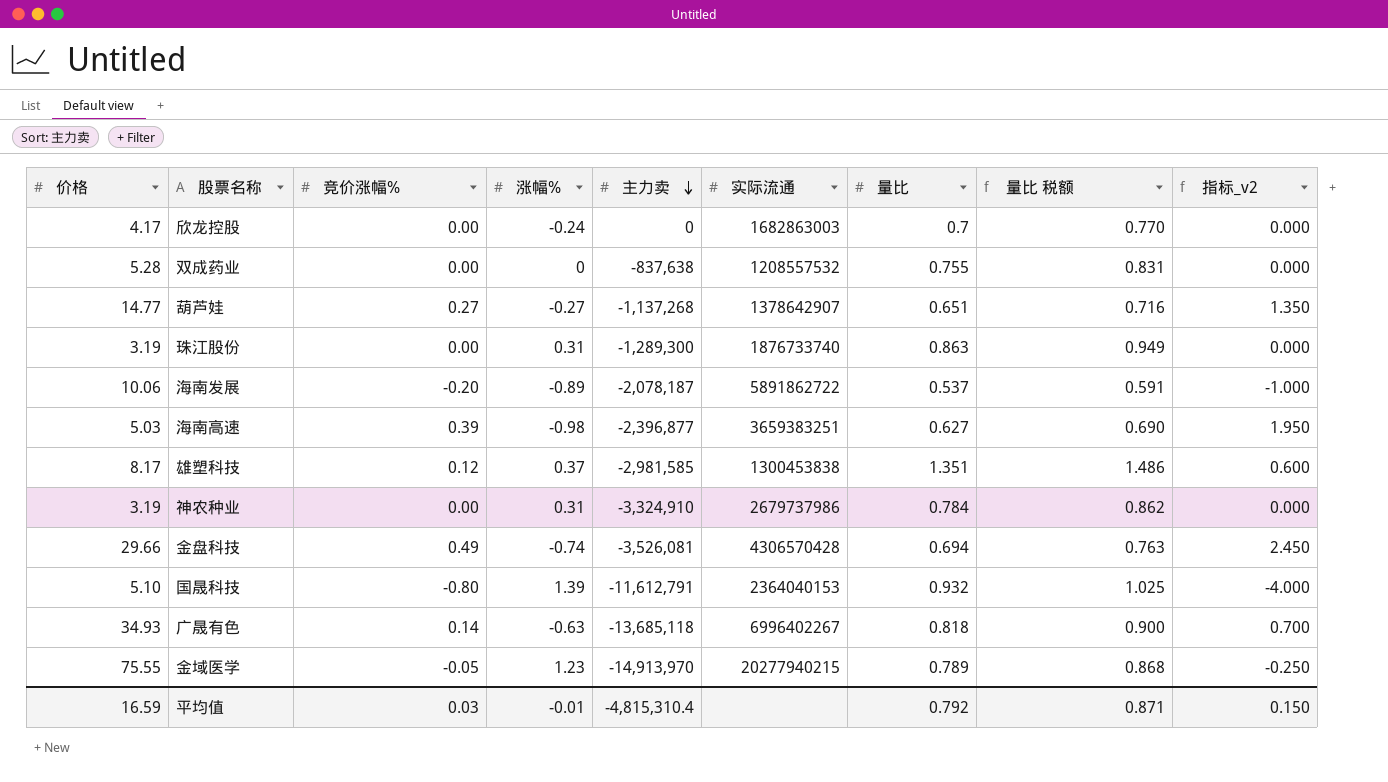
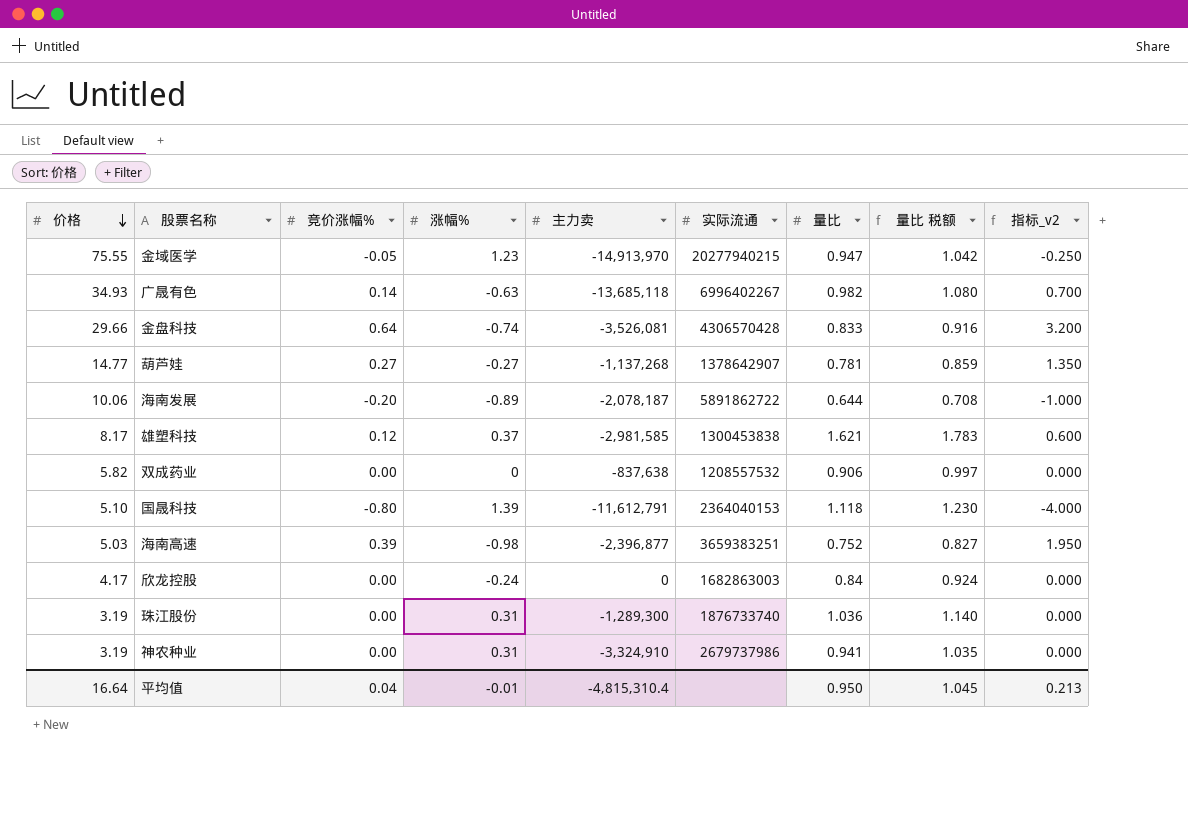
row order: 主力卖 descending -> 价格 descending
金域医学 | 量比: 0.789 -> 0.947
金域医学 | 量比 税额: 0.868 -> 1.042
广晟有色 | 量比: 0.818 -> 0.982
广晟有色 | 量比 税额: 0.900 -> 1.080
金盘科技 | 竞价涨幅%: 0.49 -> 0.64
金盘科技 | 量比: 0.694 -> 0.833
金盘科技 | 量比 税额: 0.763 -> 0.916
金盘科技 | 指标_v2: 2.450 -> 3.200
葫芦娃 | 量比: 0.651 -> 0.781
葫芦娃 | 量比 税额: 0.716 -> 0.859
海南发展 | 量比: 0.537 -> 0.644
海南发展 | 量比 税额: 0.591 -> 0.708
雄塑科技 | 量比: 1.351 -> 1.621
雄塑科技 | 量比 税额: 1.486 -> 1.783
双成药业 | 价格: 5.28 -> 5.82
双成药业 | 量比: 0.755 -> 0.906
双成药业 | 量比 税额: 0.831 -> 0.997
国晟科技 | 量比: 0.932 -> 1.118
国晟科技 | 量比 税额: 1.025 -> 1.230
海南高速 | 量比: 0.627 -> 0.752
海南高速 | 量比 税额: 0.690 -> 0.827
欣龙控股 | 量比: 0.7 -> 0.84
欣龙控股 | 量比 税额: 0.770 -> 0.924
珠江股份 | 量比: 0.863 -> 1.036
珠江股份 | 量比 税额: 0.949 -> 1.140
神农种业 | 量比: 0.784 -> 0.941
神农种业 | 量比 税额: 0.862 -> 1.035
平均值 | 价格: 16.59 -> 16.64
平均值 | 竞价涨幅%: 0.03 -> 0.04
平均值 | 量比: 0.792 -> 0.950
平均值 | 量比 税额: 0.871 -> 1.045
平均值 | 指标_v2: 0.150 -> 0.213

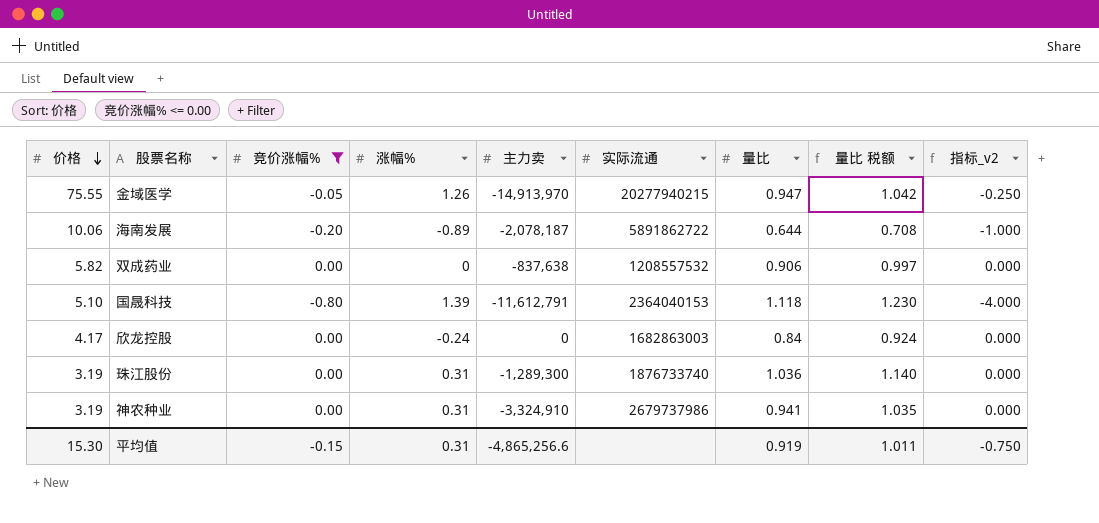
filter: none -> 竞价涨幅% <= 0.00
金域医学 | 涨幅%: 1.23 -> 1.26
平均值 | 价格: 16.64 -> 15.30
平均值 | 竞价涨幅%: 0.04 -> -0.15
平均值 | 涨幅%: -0.01 -> 0.31
平均值 | 主力卖: -4,815,310.4 -> -4,865,256.6
平均值 | 量比: 0.950 -> 0.919
平均值 | 量比 税额: 1.045 -> 1.011
平均值 | 指标_v2: 0.213 -> -0.750

